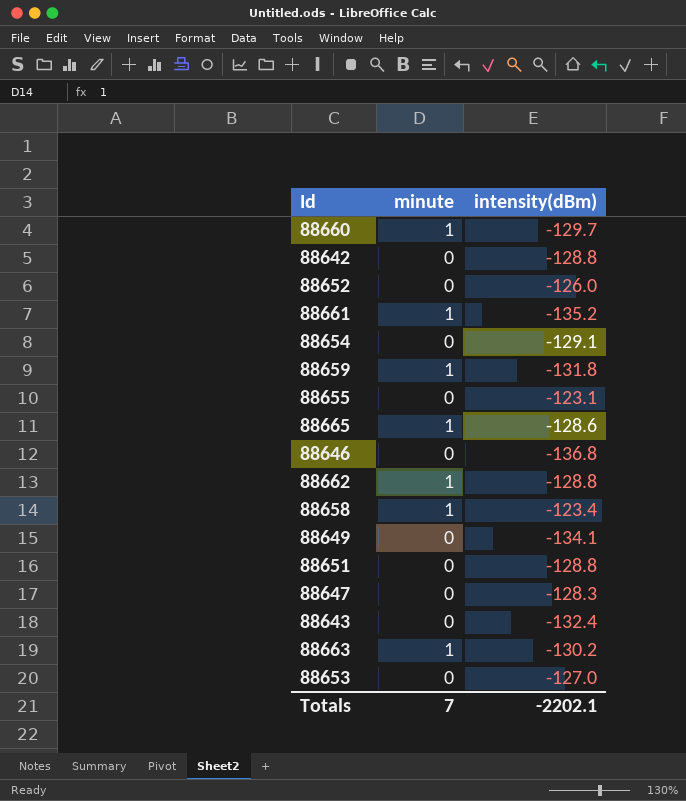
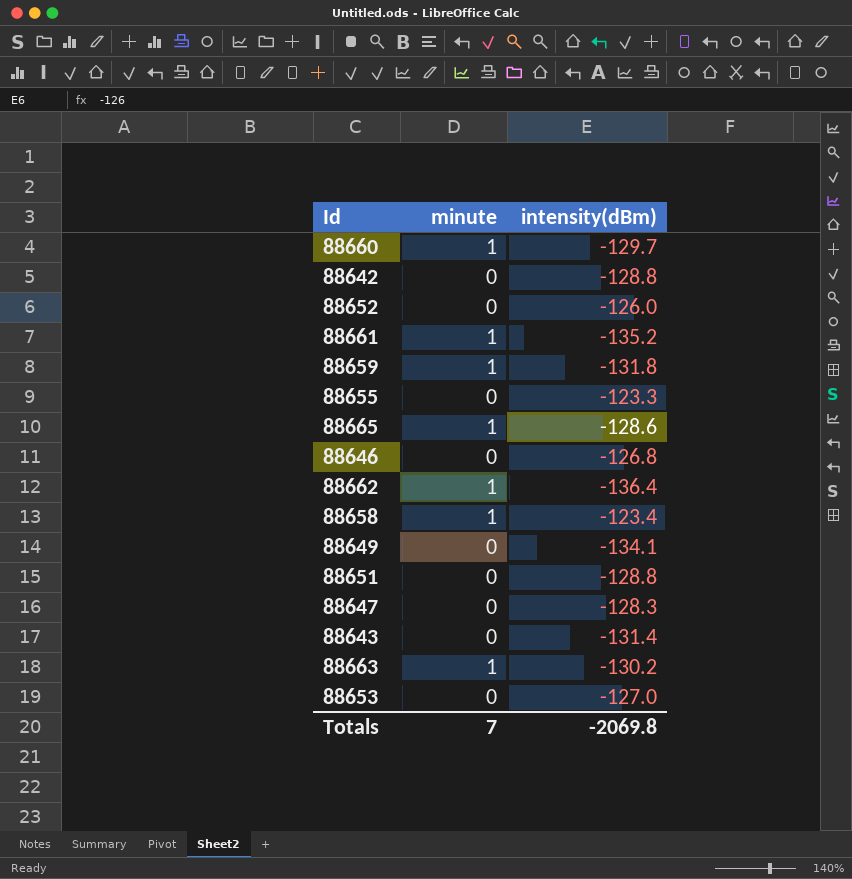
row 88654: 0 | -129.1 -> none
88655 | intensity(dBm): -123.1 -> -123.3
88646 | intensity(dBm): -136.8 -> -126.8
88662 | intensity(dBm): -128.8 -> -136.4
88643 | intensity(dBm): -132.4 -> -131.4
Totals | intensity(dBm): -2202.1 -> -2069.8

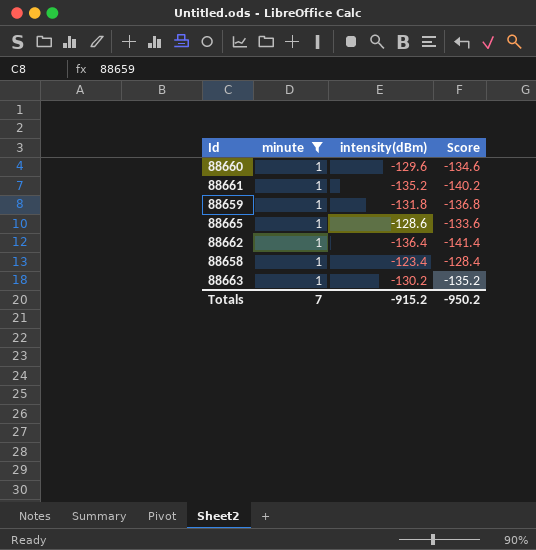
filter: none -> minute = 1
column Score | formula: none -> [intensity(dBm)] - 5
88660 | intensity(dBm): -129.7 -> -129.6
Totals | intensity(dBm): -2069.8 -> -915.2

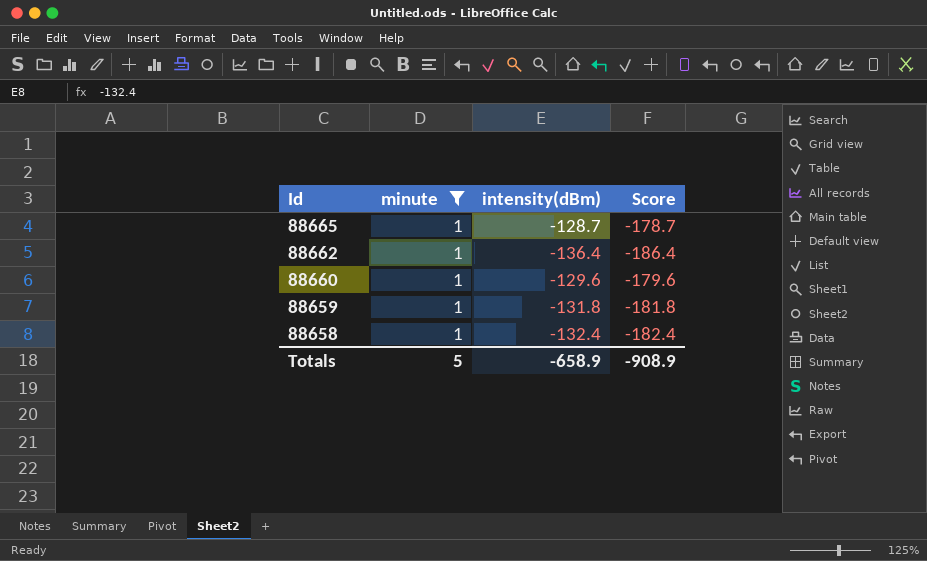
row order: none -> Id descending
column Score | formula: [intensity(dBm)] - 5 -> [intensity(dBm)] - 50
row 88661: 1 | -135.2 | -140.2 -> none
row 88663: 1 | -130.2 | -135.2 -> none
88665 | intensity(dBm): -128.6 -> -128.7
88658 | intensity(dBm): -123.4 -> -132.4
Totals | minute: 7 -> 5
Totals | intensity(dBm): -915.2 -> -658.9
Totals | Score: -950.2 -> -908.9

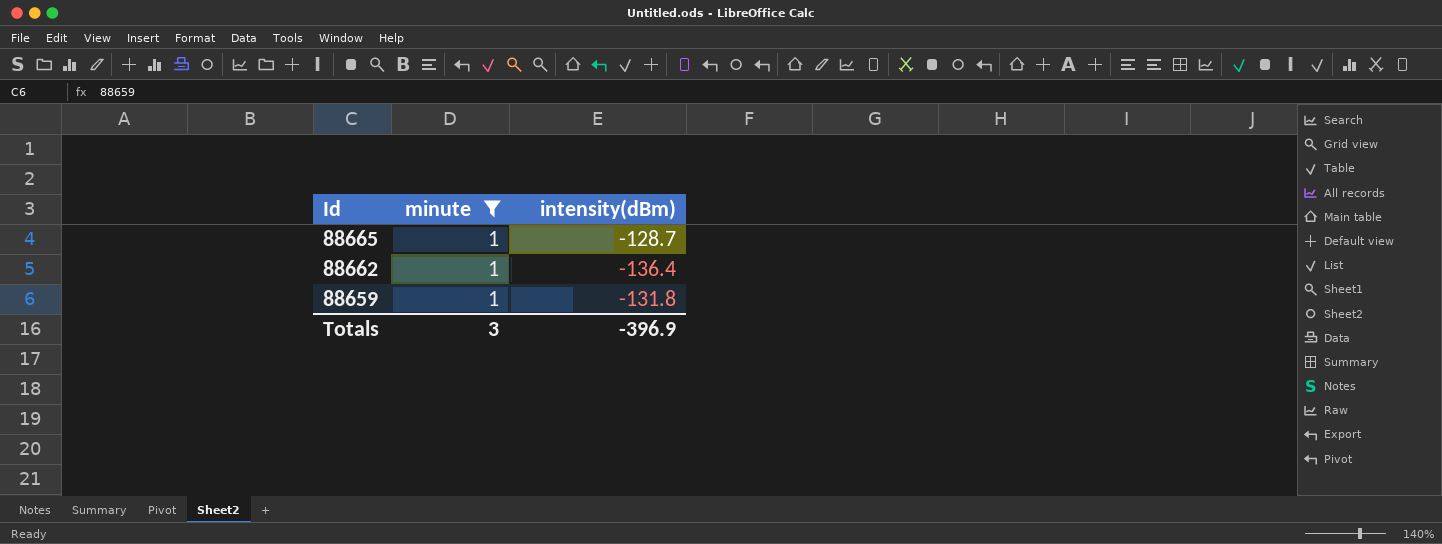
column Score | formula: [intensity(dBm)] - 50 -> none
row 88660: 1 | -129.6 | -179.6 -> none
row 88658: 1 | -132.4 | -182.4 -> none
Totals | minute: 5 -> 3
Totals | intensity(dBm): -658.9 -> -396.9

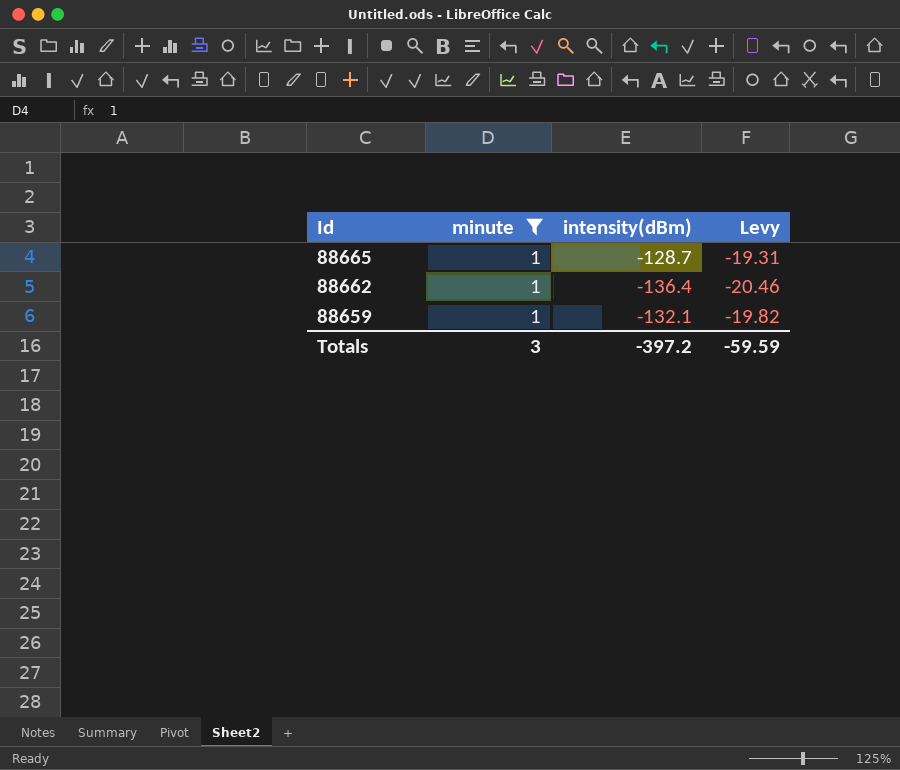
column Levy | formula: none -> [intensity(dBm)] * 0.15
88659 | intensity(dBm): -131.8 -> -132.1
Totals | intensity(dBm): -396.9 -> -397.2

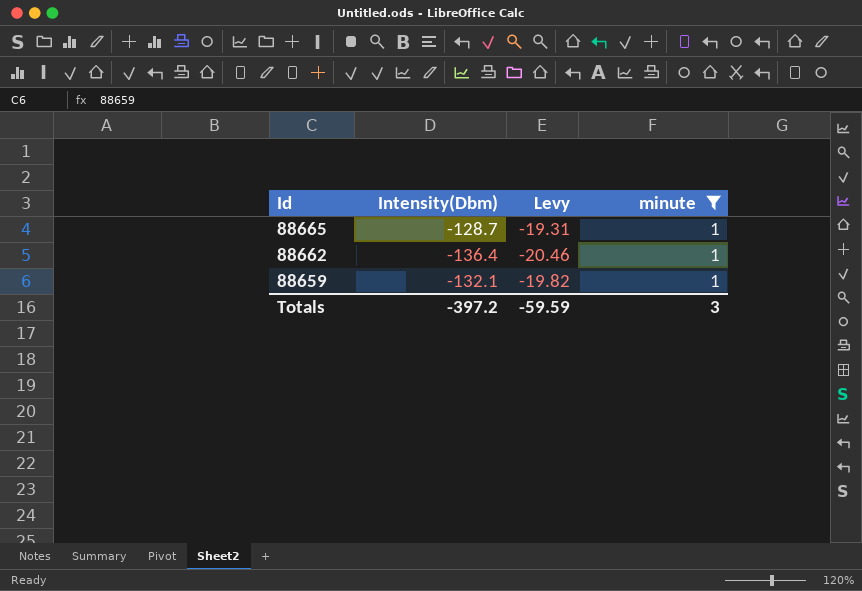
column name: intensity(dBm) -> Intensity(Dbm)
column minute | position: 2 -> 4

